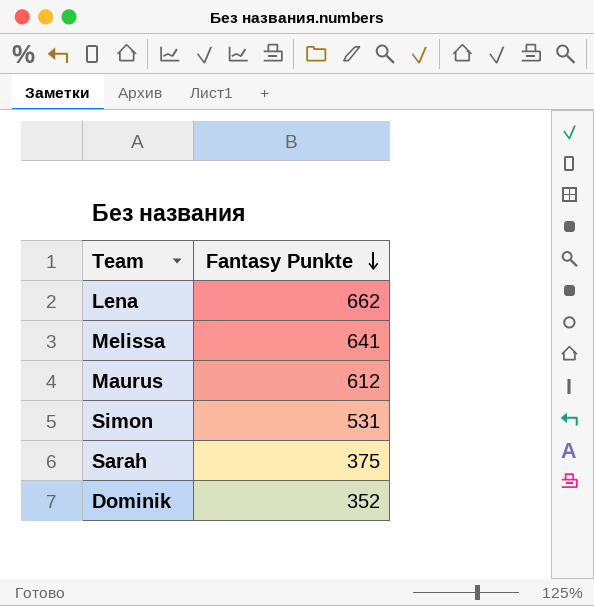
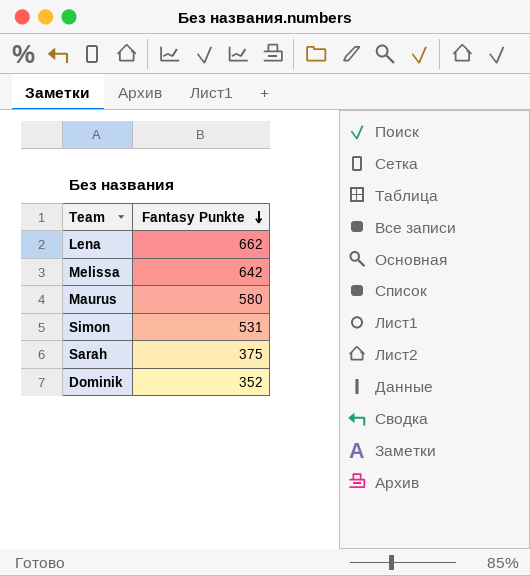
Melissa | Fantasy Punkte: 641 -> 642
Maurus | Fantasy Punkte: 612 -> 580

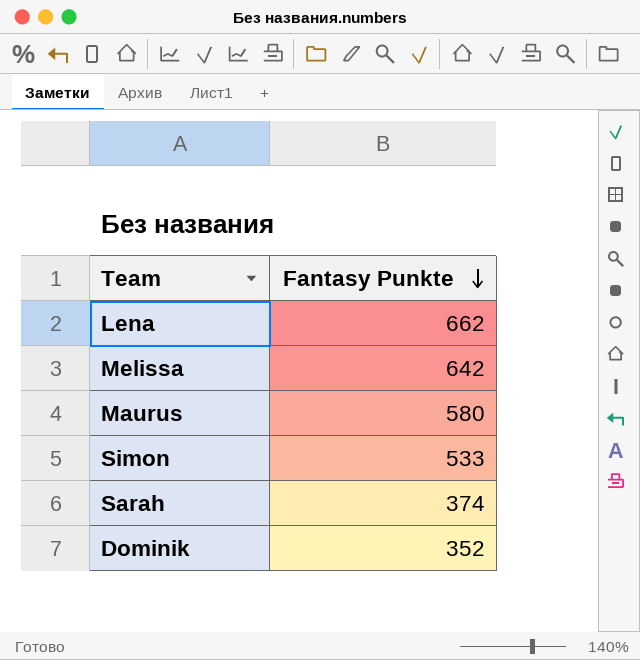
Simon | Fantasy Punkte: 531 -> 533
Sarah | Fantasy Punkte: 375 -> 374

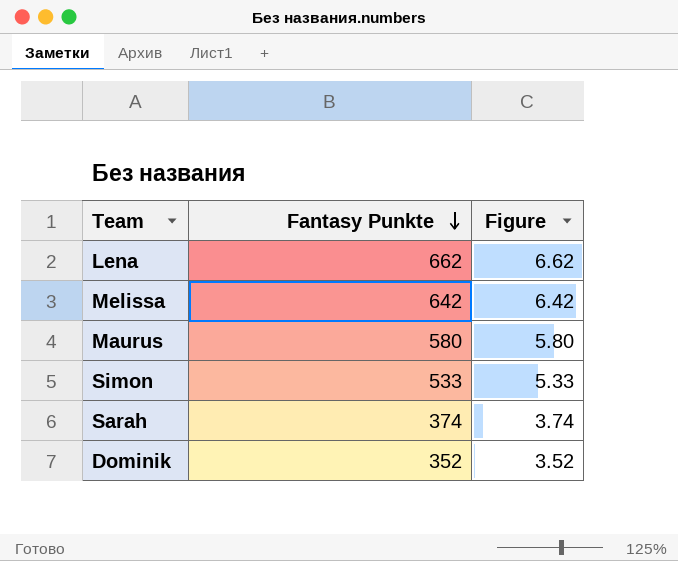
column Figure | formula: none -> [Fantasy Punkte] * 0.01

